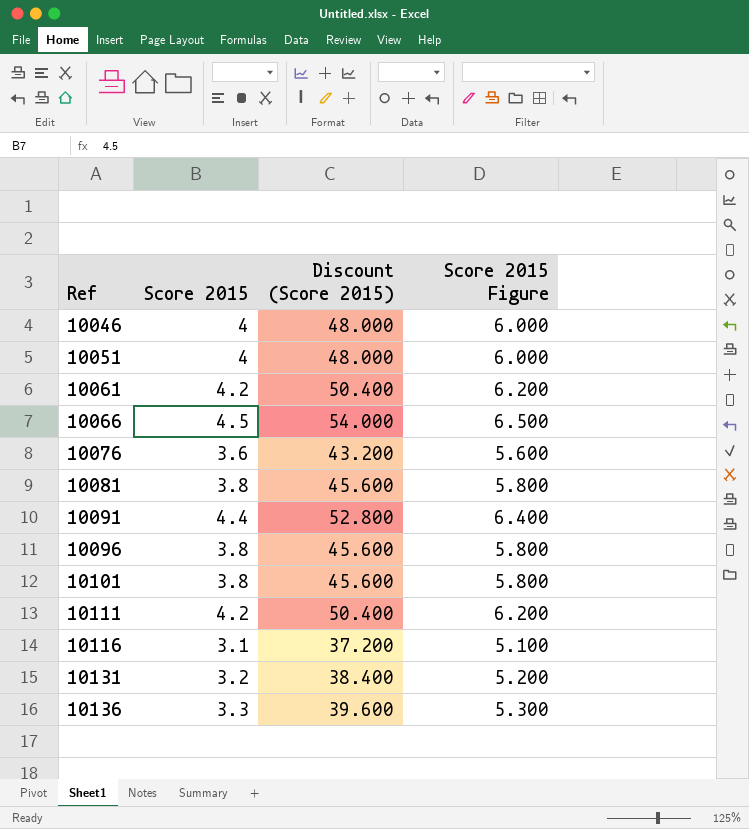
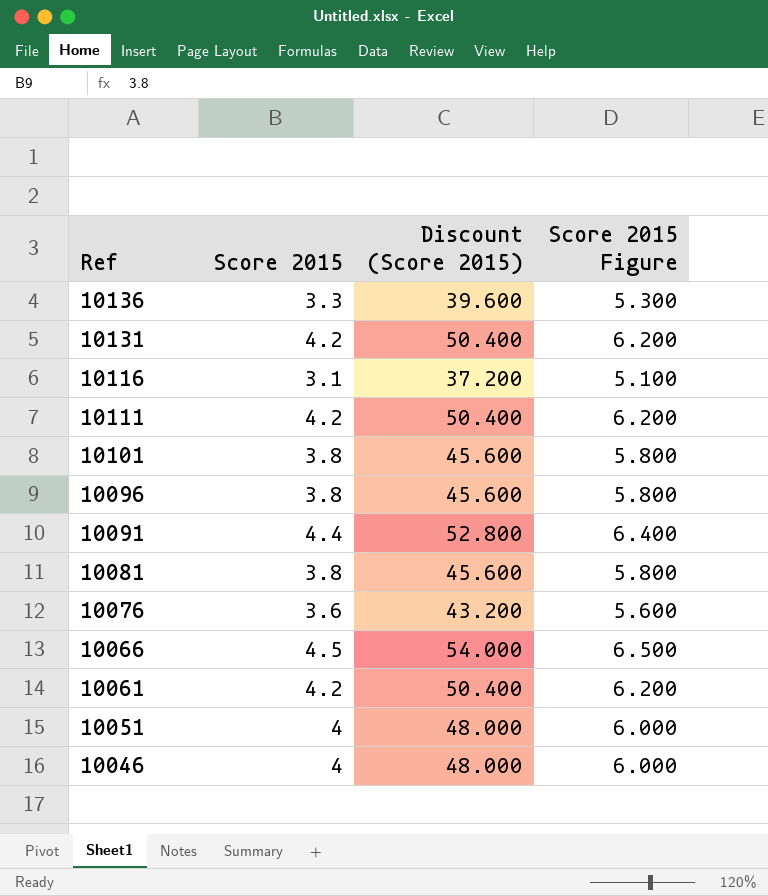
row order: Ref ascending -> Ref descending
10131 | Score 2015: 3.2 -> 4.2
10131 | Discount (Score 2015): 38.400 -> 50.400
10131 | Score 2015 Figure: 5.200 -> 6.200

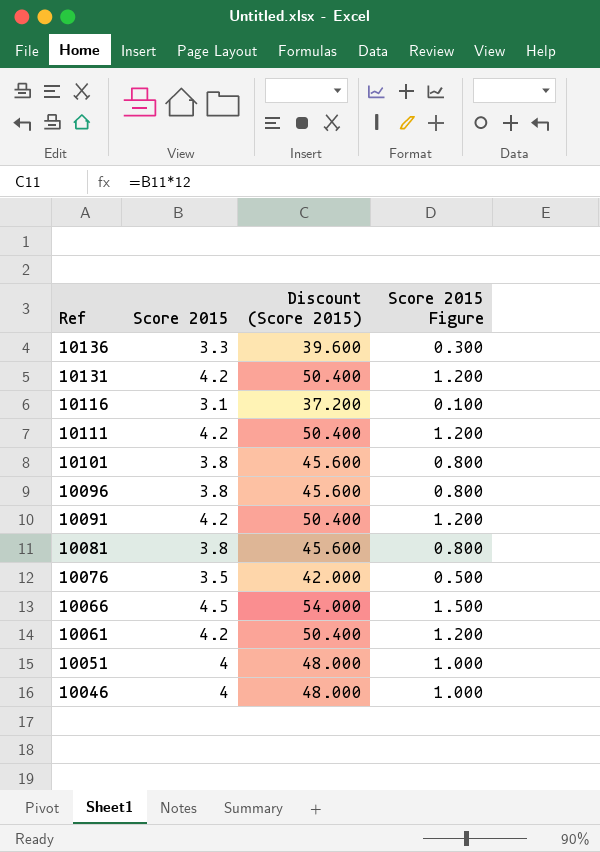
column Score 2015 Figure | formula: [Score 2015] + 2 -> [Score 2015] - 3
10091 | Score 2015: 4.4 -> 4.2
10091 | Discount (Score 2015): 52.800 -> 50.400
10076 | Score 2015: 3.6 -> 3.5
10076 | Discount (Score 2015): 43.200 -> 42.000

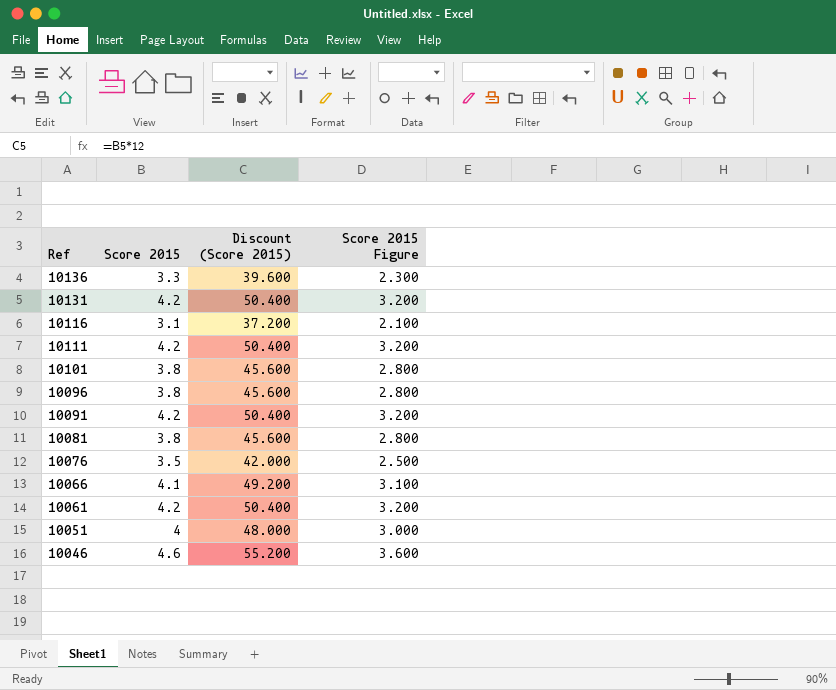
column Score 2015 Figure | formula: [Score 2015] - 3 -> [Score 2015] - 1
10066 | Score 2015: 4.5 -> 4.1
10066 | Discount (Score 2015): 54.000 -> 49.200
10046 | Score 2015: 4 -> 4.6
10046 | Discount (Score 2015): 48.000 -> 55.200

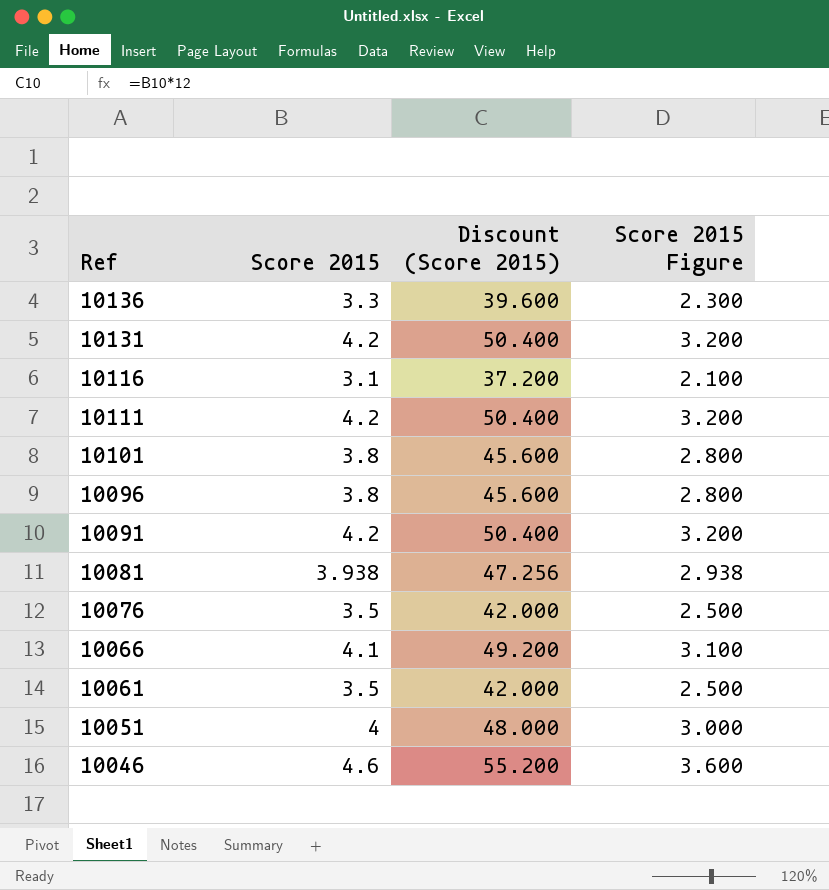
10081 | Score 2015: 3.8 -> 3.938
10081 | Discount (Score 2015): 45.600 -> 47.256
10081 | Score 2015 Figure: 2.800 -> 2.938
10061 | Score 2015: 4.2 -> 3.5
10061 | Discount (Score 2015): 50.400 -> 42.000
10061 | Score 2015 Figure: 3.200 -> 2.500

